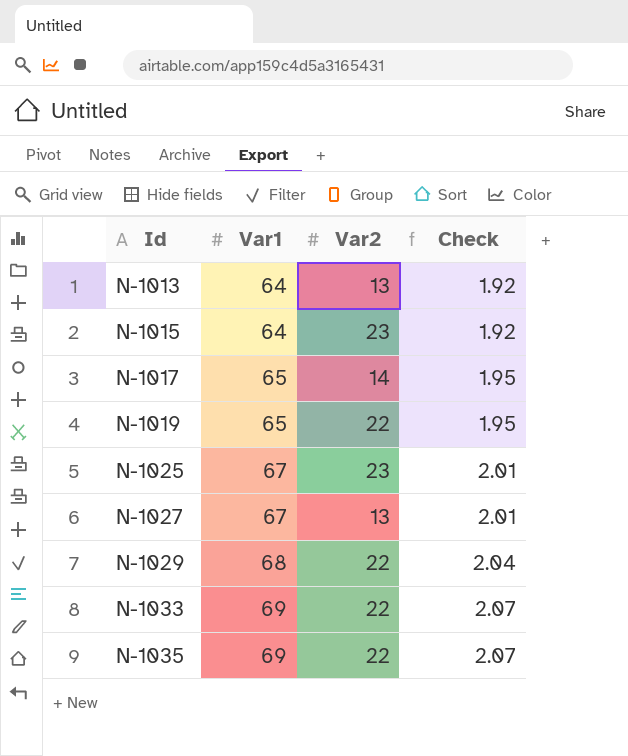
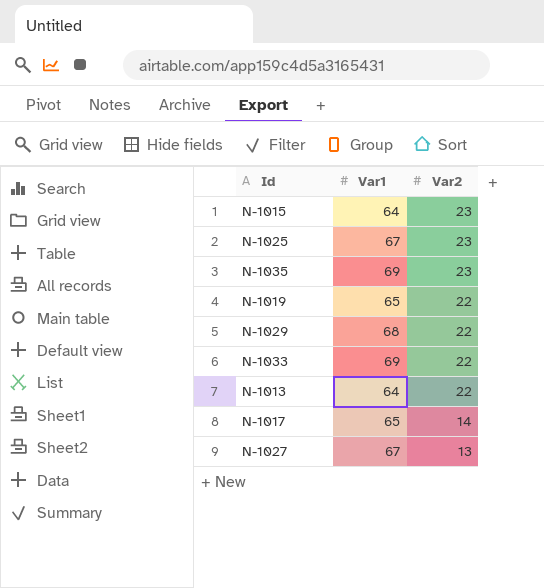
row order: Id ascending -> Var2 descending
column Check | formula: [Var1] * 0.03 -> none
N-1035 | Var2: 22 -> 23
N-1013 | Var2: 13 -> 22

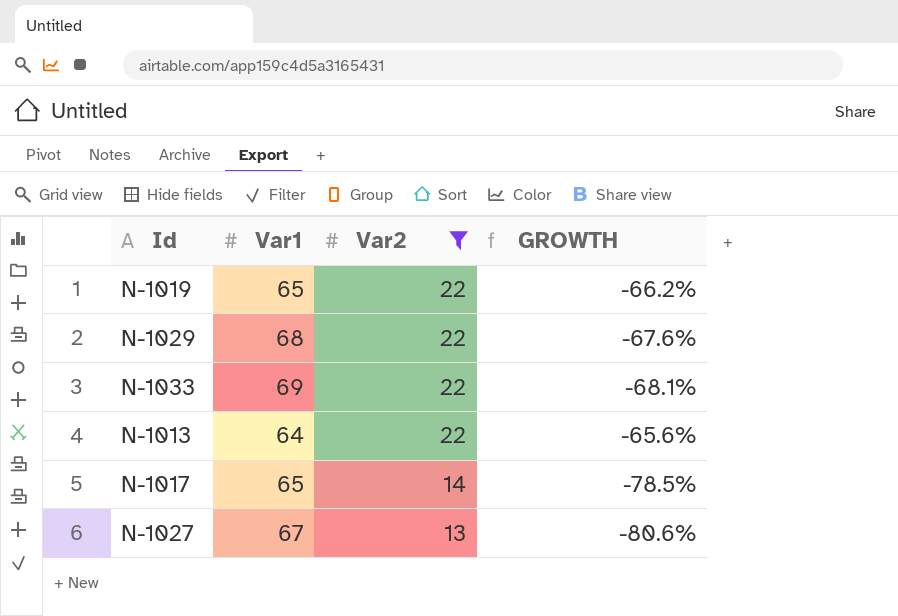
filter: none -> Var2 != 23
column GROWTH | formula: none -> ([Var2] - [Var1]) / [Var1]

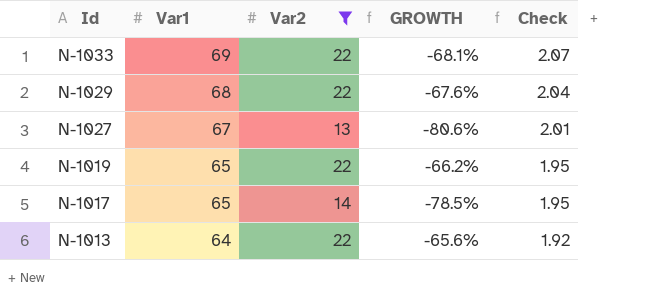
row order: Var2 descending -> Id descending
column Check | formula: none -> [Var1] * 0.03

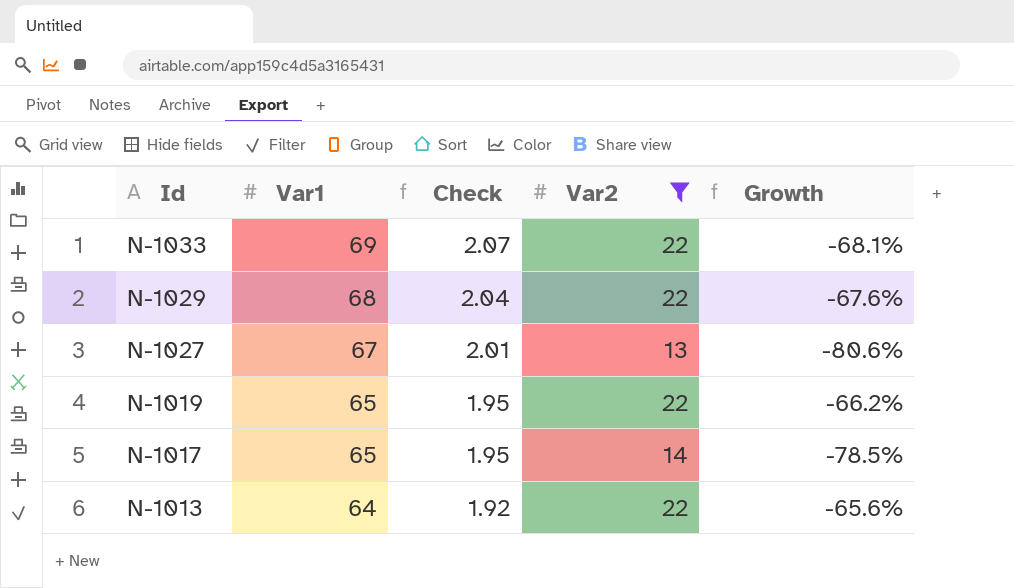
column Check | position: 5 -> 3
column name: GROWTH -> Growth

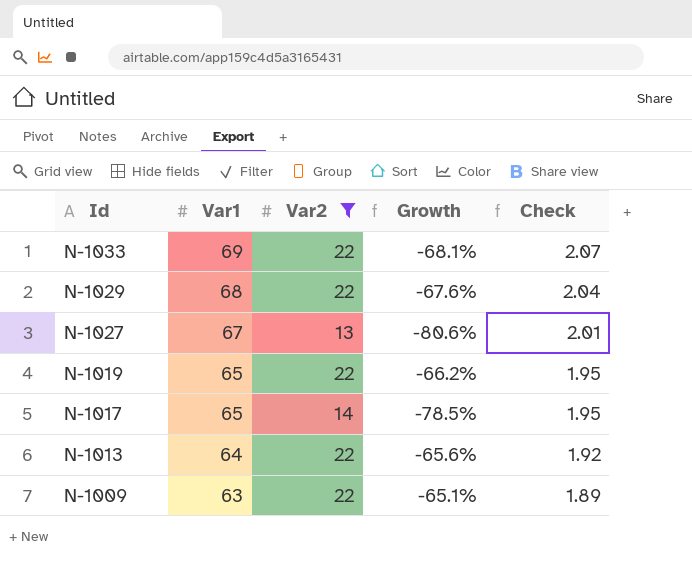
column Check | position: 3 -> 5
row N-1009: none -> 63 | 22 | -65.1% | 1.89

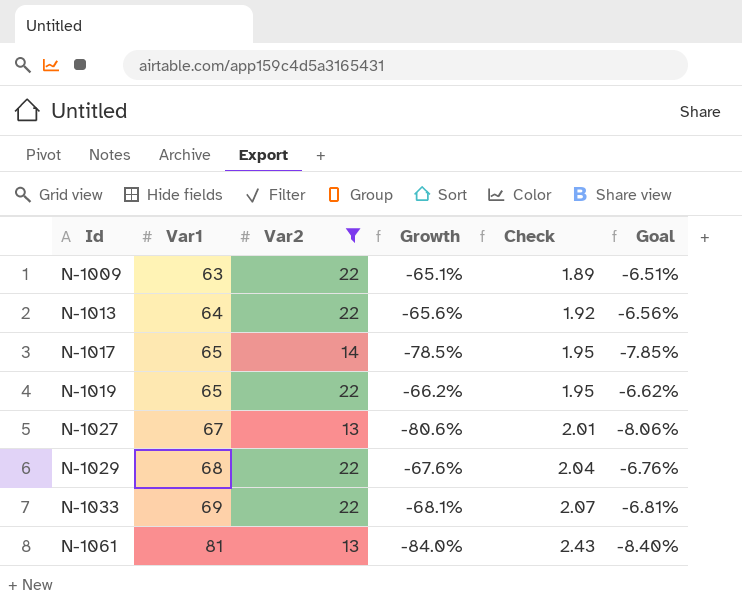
row order: Id descending -> Id ascending
column Goal | formula: none -> [Growth] * 0.1
row N-1061: none -> 81 | 13 | -84.0% | 2.43 | -8.40%

